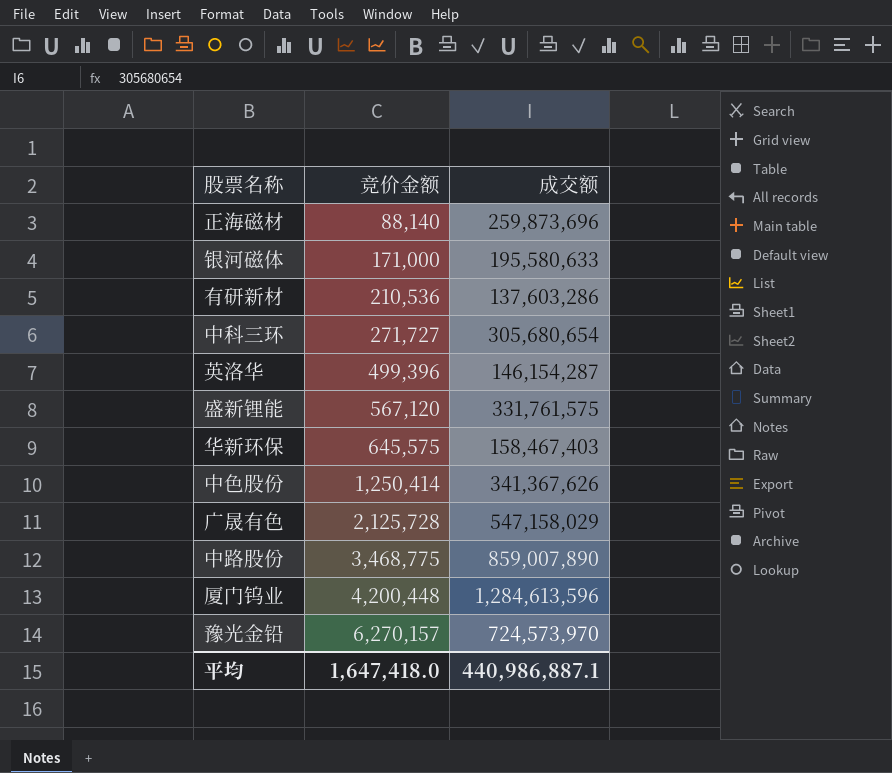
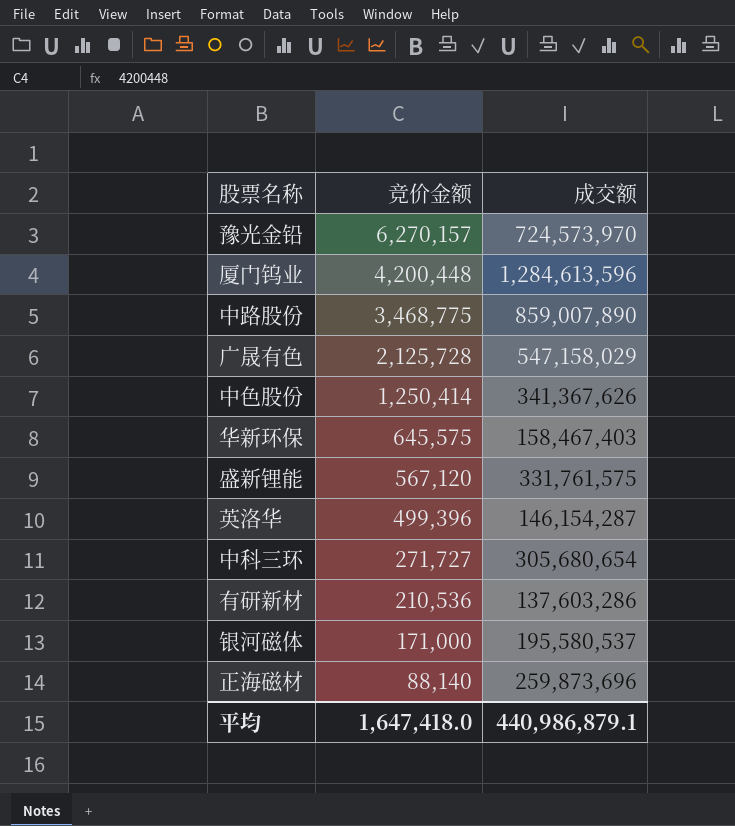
row order: 竞价金额 ascending -> 竞价金额 descending
银河磁体 | 成交额: 195,580,633 -> 195,580,537
平均 | 成交额: 440,986,887.1 -> 440,986,879.1

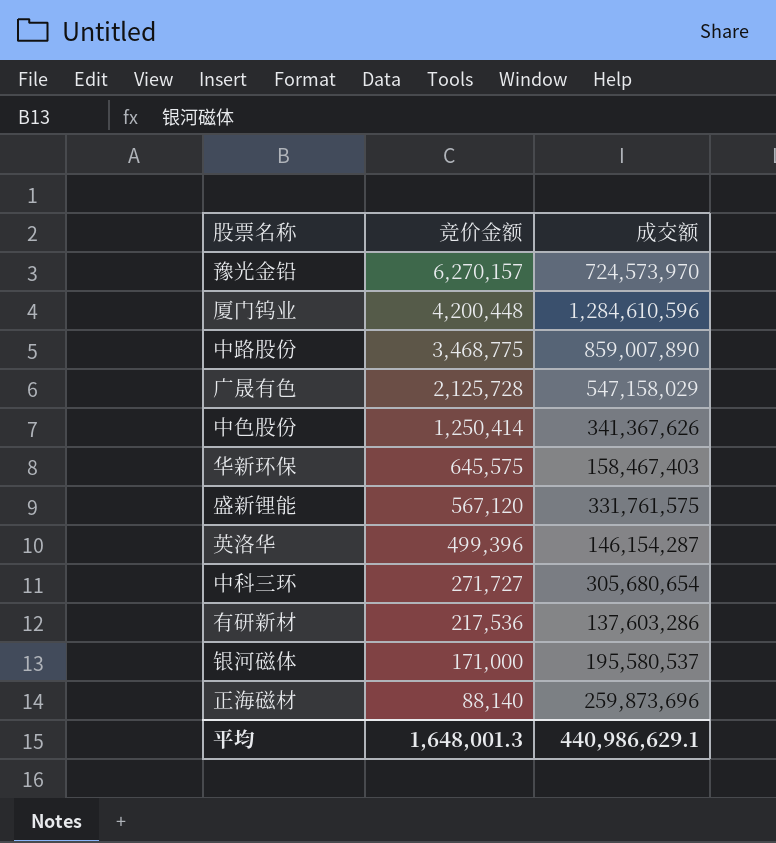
厦门钨业 | 成交额: 1,284,613,596 -> 1,284,610,596
有研新材 | 竞价金额: 210,536 -> 217,536
平均 | 竞价金额: 1,647,418.0 -> 1,648,001.3
平均 | 成交额: 440,986,879.1 -> 440,986,629.1

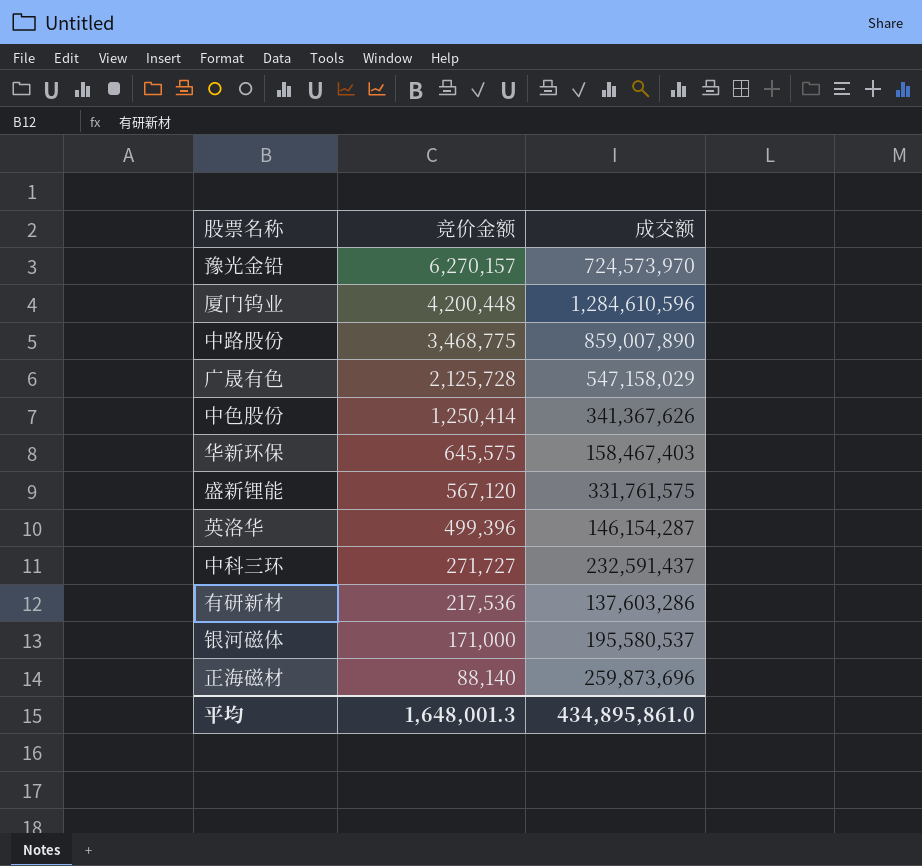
中科三环 | 成交额: 305,680,654 -> 232,591,437
平均 | 成交额: 440,986,629.1 -> 434,895,861.0

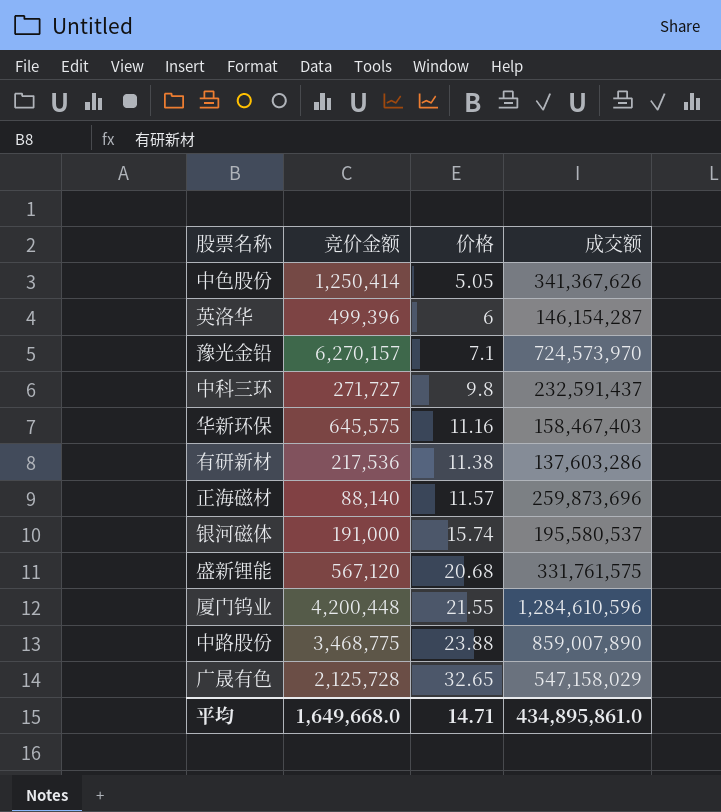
row order: 竞价金额 descending -> 价格 ascending
column 价格 | position: none -> 3
银河磁体 | 竞价金额: 171,000 -> 191,000
平均 | 竞价金额: 1,648,001.3 -> 1,649,668.0

